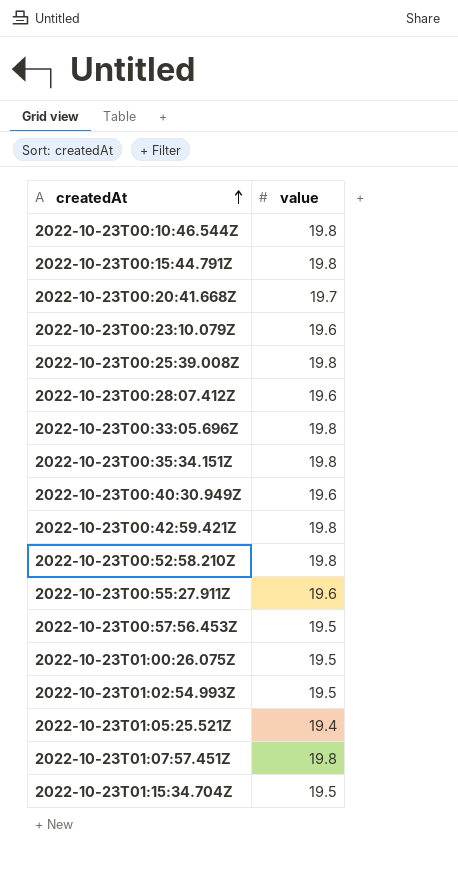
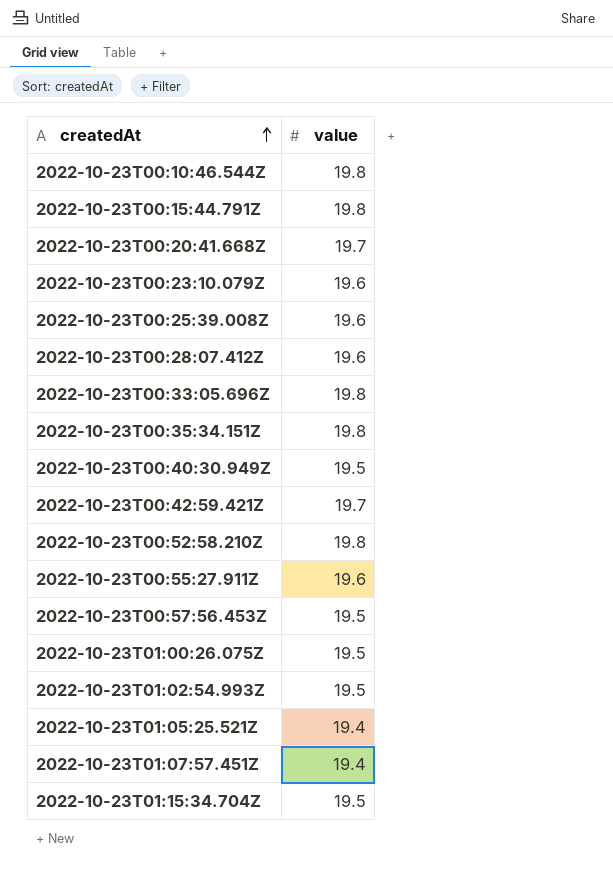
2022-10-23T00:25:39.008Z | value: 19.8 -> 19.6
2022-10-23T00:40:30.949Z | value: 19.6 -> 19.5
2022-10-23T00:42:59.421Z | value: 19.8 -> 19.7
2022-10-23T01:07:57.451Z | value: 19.8 -> 19.4

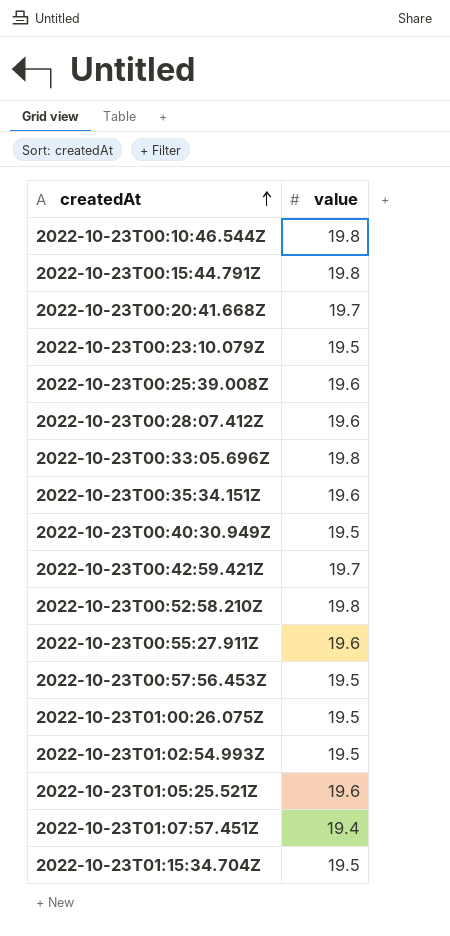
2022-10-23T00:23:10.079Z | value: 19.6 -> 19.5
2022-10-23T00:35:34.151Z | value: 19.8 -> 19.6
2022-10-23T01:05:25.521Z | value: 19.4 -> 19.6

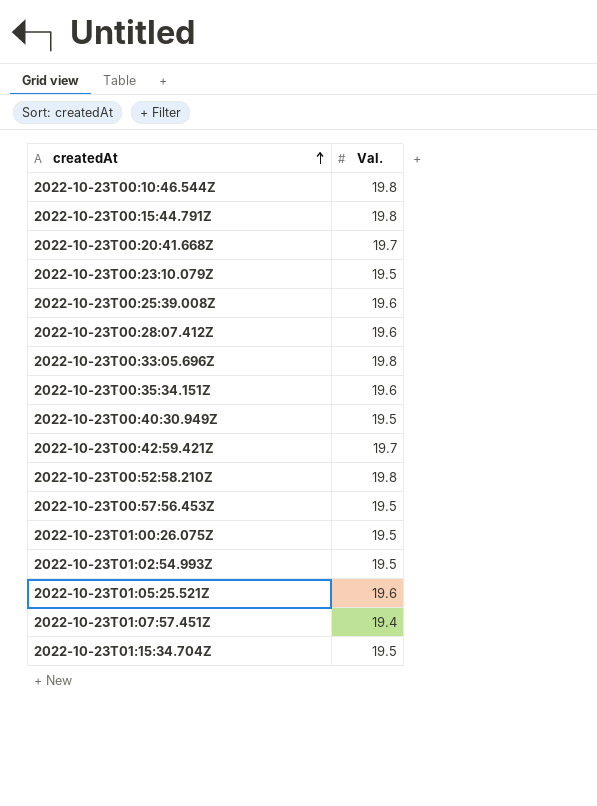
column name: value -> Val.
row 2022-10-23T00:55:27.911Z: 19.6 -> none

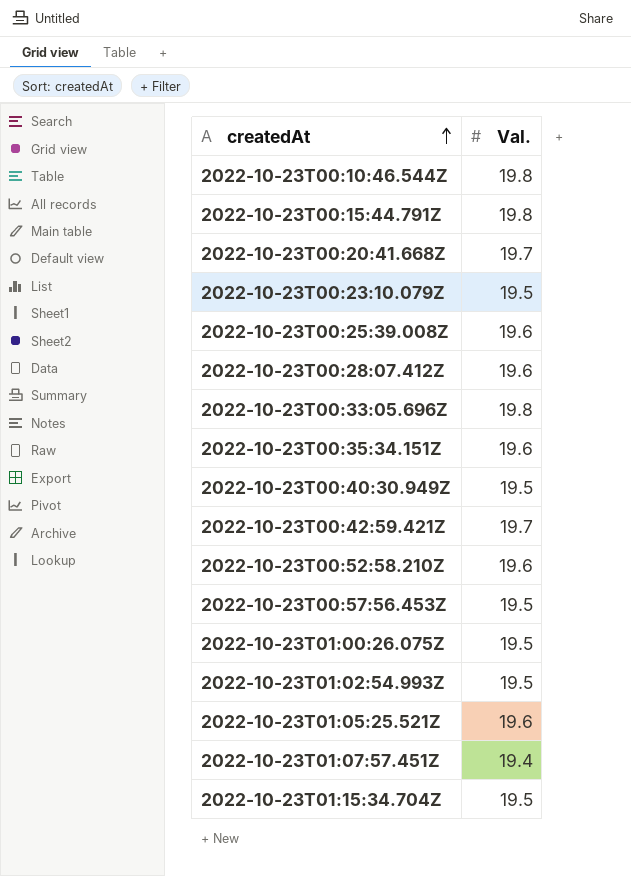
2022-10-23T00:52:58.210Z | Val.: 19.8 -> 19.6

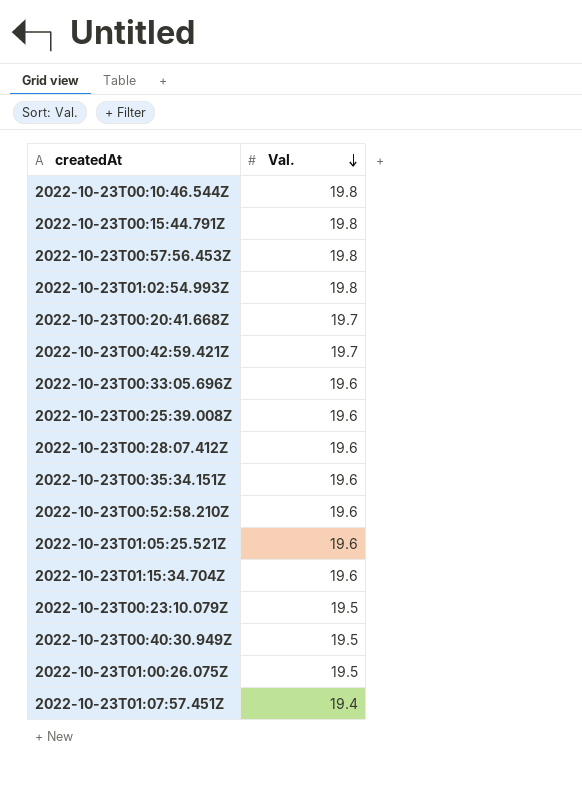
row order: createdAt ascending -> Val. descending
2022-10-23T00:57:56.453Z | Val.: 19.5 -> 19.8
2022-10-23T01:02:54.993Z | Val.: 19.5 -> 19.8
2022-10-23T00:33:05.696Z | Val.: 19.8 -> 19.6
2022-10-23T01:15:34.704Z | Val.: 19.5 -> 19.6

